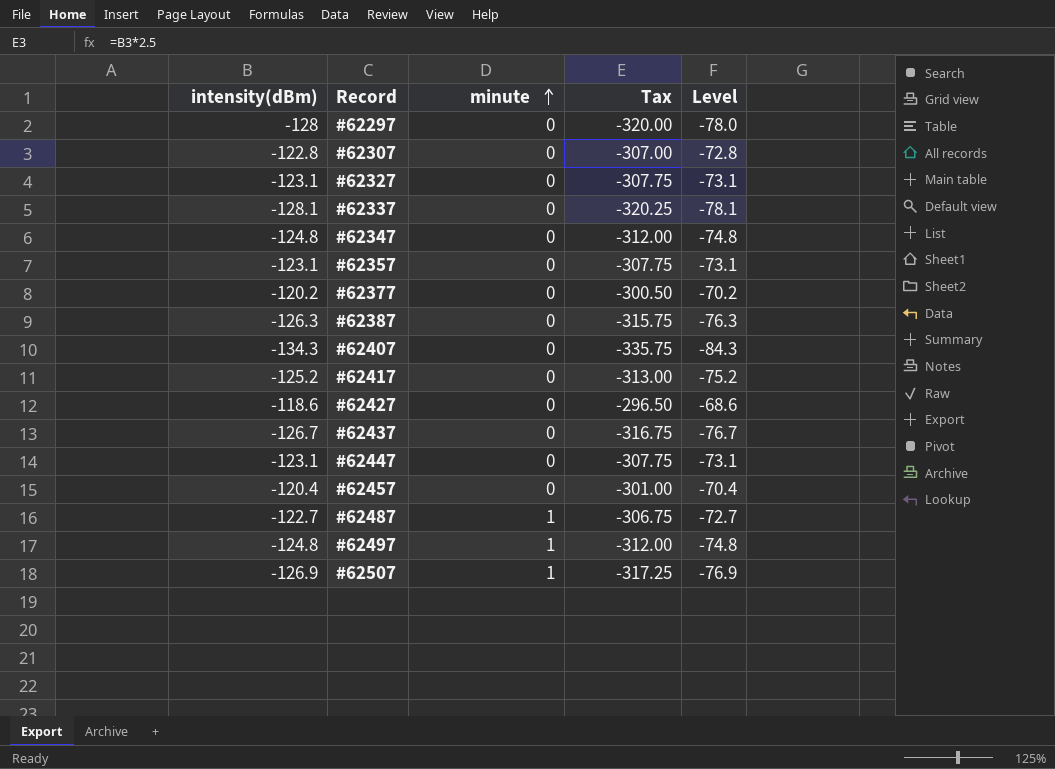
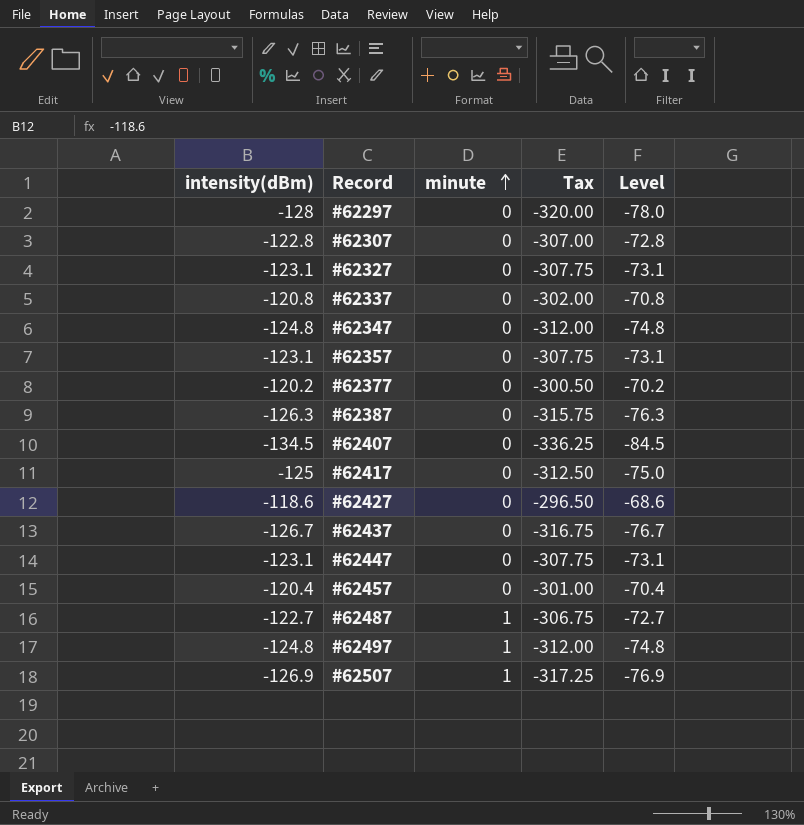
#62337 | intensity(dBm): -128.1 -> -120.8
#62337 | Tax: -320.25 -> -302.00
#62337 | Level: -78.1 -> -70.8
#62407 | intensity(dBm): -134.3 -> -134.5
#62407 | Tax: -335.75 -> -336.25
#62407 | Level: -84.3 -> -84.5
#62417 | intensity(dBm): -125.2 -> -125
#62417 | Tax: -313.00 -> -312.50
#62417 | Level: -75.2 -> -75.0

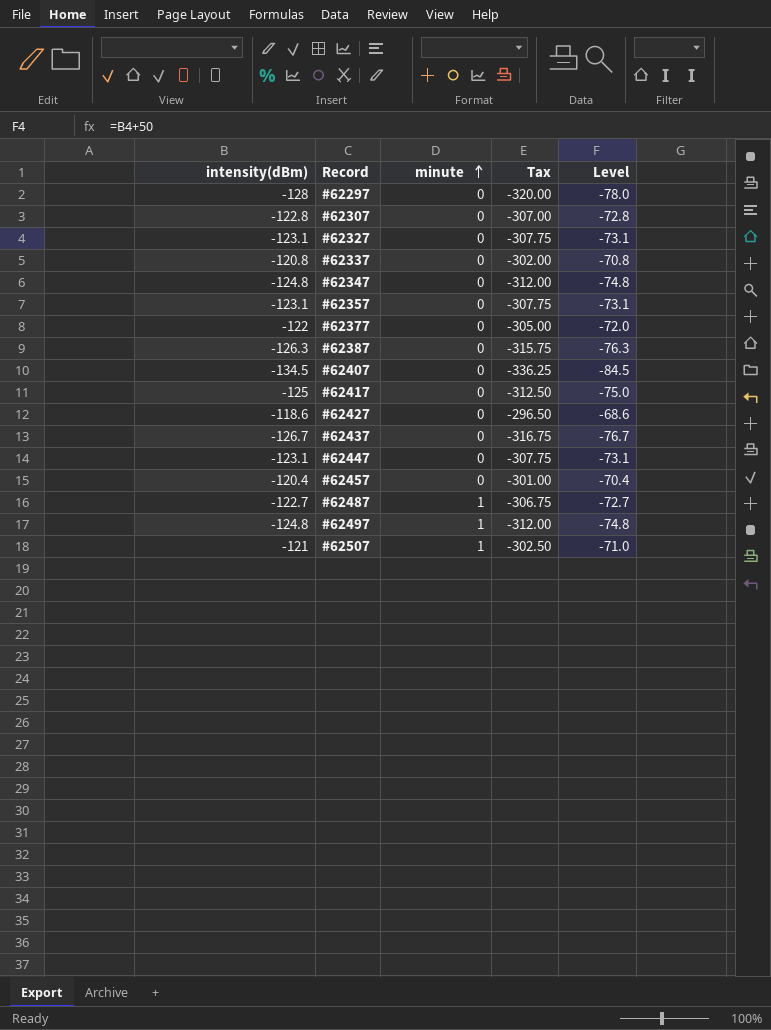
#62377 | intensity(dBm): -120.2 -> -122
#62377 | Tax: -300.50 -> -305.00
#62377 | Level: -70.2 -> -72.0
#62507 | intensity(dBm): -126.9 -> -121
#62507 | Tax: -317.25 -> -302.50
#62507 | Level: -76.9 -> -71.0

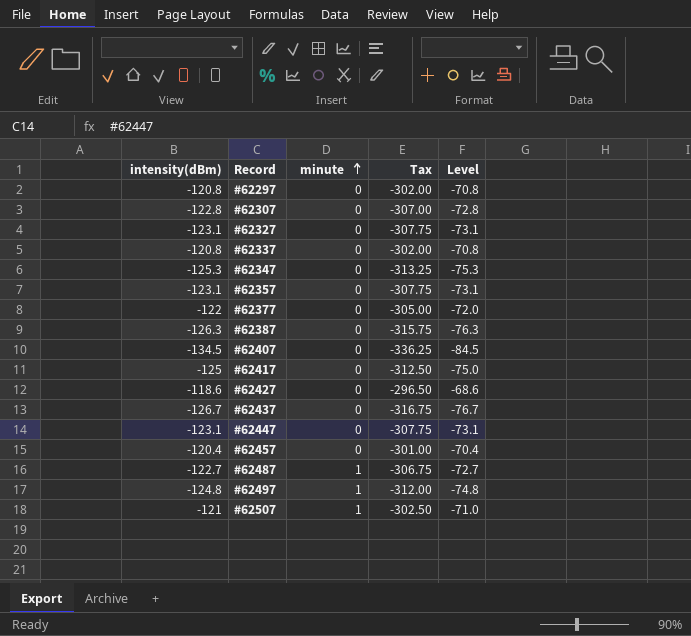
#62297 | intensity(dBm): -128 -> -120.8
#62297 | Tax: -320.00 -> -302.00
#62297 | Level: -78.0 -> -70.8
#62347 | intensity(dBm): -124.8 -> -125.3
#62347 | Tax: -312.00 -> -313.25
#62347 | Level: -74.8 -> -75.3

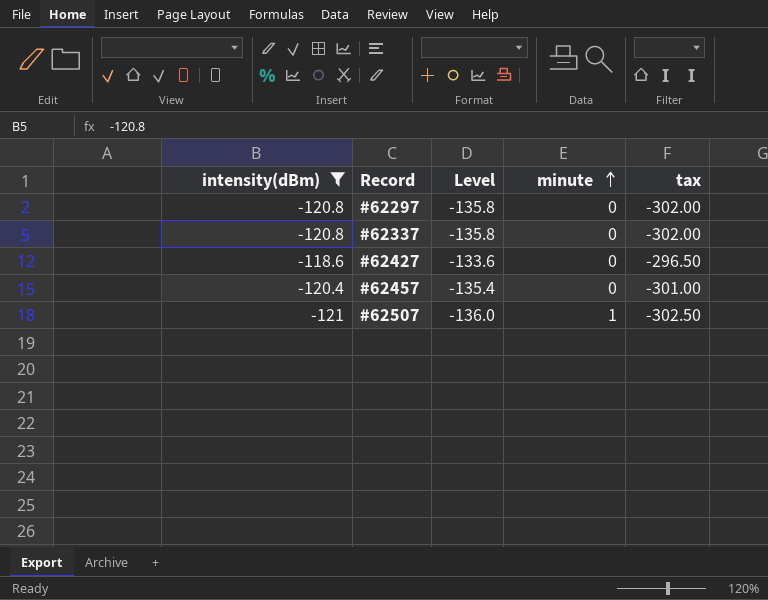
filter: none -> intensity(dBm) >= -121
column Level | formula: [intensity(dBm)] + 50 -> [intensity(dBm)] - 15
column Level | position: 5 -> 3
column name: Tax -> tax

